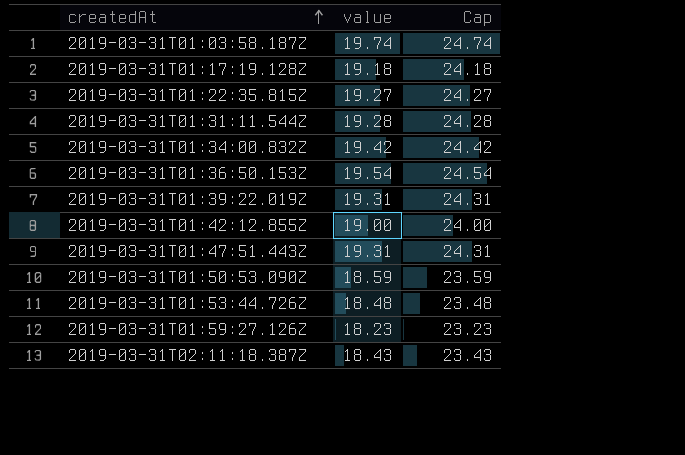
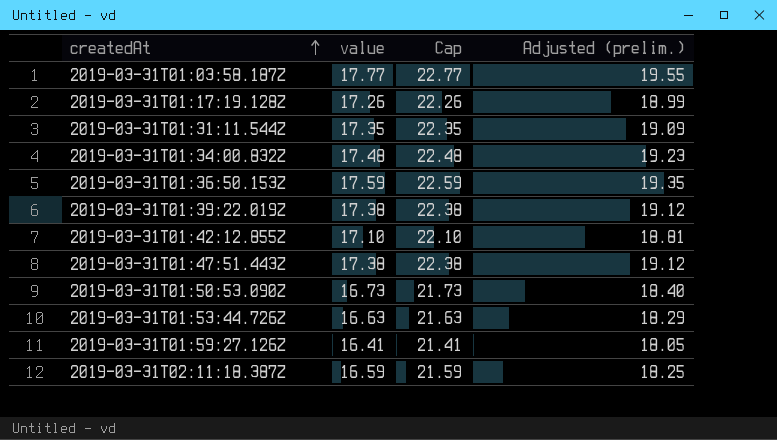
column Adjusted (prelim.) | formula: none -> [value] * 1.1
row 2019-03-31T01:22:35.815Z: 19.27 | 24.27 -> none
2019-03-31T01:03:58.187Z | value: 19.74 -> 17.77
2019-03-31T01:03:58.187Z | Cap: 24.74 -> 22.77
2019-03-31T01:17:19.128Z | value: 19.18 -> 17.26
2019-03-31T01:17:19.128Z | Cap: 24.18 -> 22.26
2019-03-31T01:31:11.544Z | value: 19.28 -> 17.35
2019-03-31T01:31:11.544Z | Cap: 24.28 -> 22.35
2019-03-31T01:34:00.832Z | value: 19.42 -> 17.48
2019-03-31T01:34:00.832Z | Cap: 24.42 -> 22.48
2019-03-31T01:36:50.153Z | value: 19.54 -> 17.59
2019-03-31T01:36:50.153Z | Cap: 24.54 -> 22.59
2019-03-31T01:39:22.019Z | value: 19.31 -> 17.38
2019-03-31T01:39:22.019Z | Cap: 24.31 -> 22.38
2019-03-31T01:42:12.855Z | value: 19.00 -> 17.10
2019-03-31T01:42:12.855Z | Cap: 24.00 -> 22.10
2019-03-31T01:47:51.443Z | value: 19.31 -> 17.38
2019-03-31T01:47:51.443Z | Cap: 24.31 -> 22.38
2019-03-31T01:50:53.090Z | value: 18.59 -> 16.73
2019-03-31T01:50:53.090Z | Cap: 23.59 -> 21.73
2019-03-31T01:53:44.726Z | value: 18.48 -> 16.63
2019-03-31T01:53:44.726Z | Cap: 23.48 -> 21.63
2019-03-31T01:59:27.126Z | value: 18.23 -> 16.41
2019-03-31T01:59:27.126Z | Cap: 23.23 -> 21.41
2019-03-31T02:11:18.387Z | value: 18.43 -> 16.59
2019-03-31T02:11:18.387Z | Cap: 23.43 -> 21.59

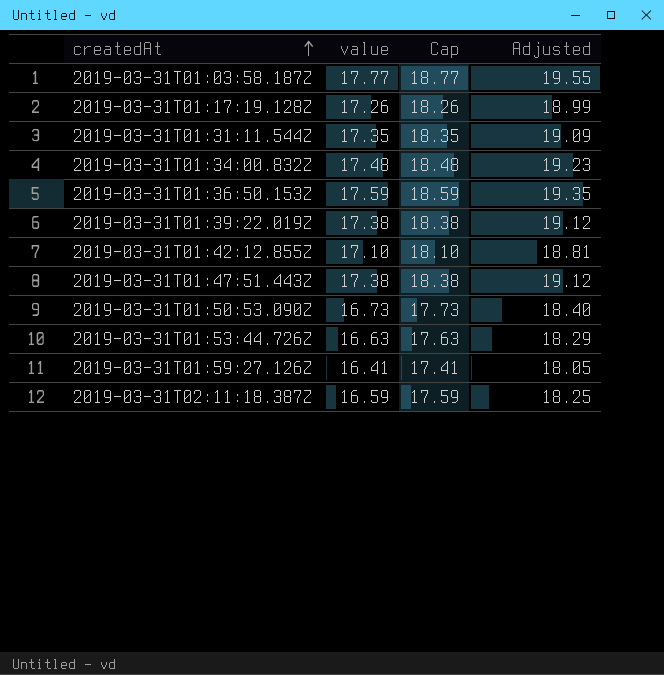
column Cap | formula: [value] + 5 -> [value] + 1
column name: Adjusted (prelim.) -> Adjusted

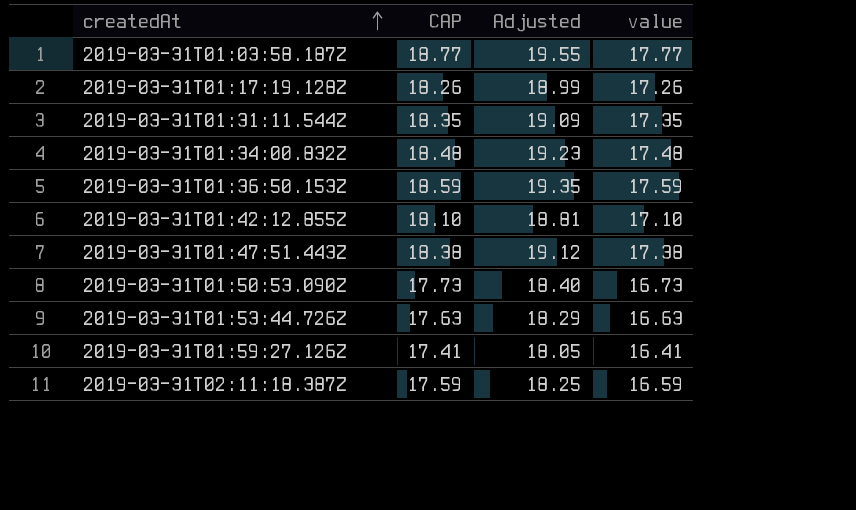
column name: Cap -> CAP
column value | position: 2 -> 4
row 2019-03-31T01:39:22.019Z: 17.38 | 18.38 | 19.12 -> none

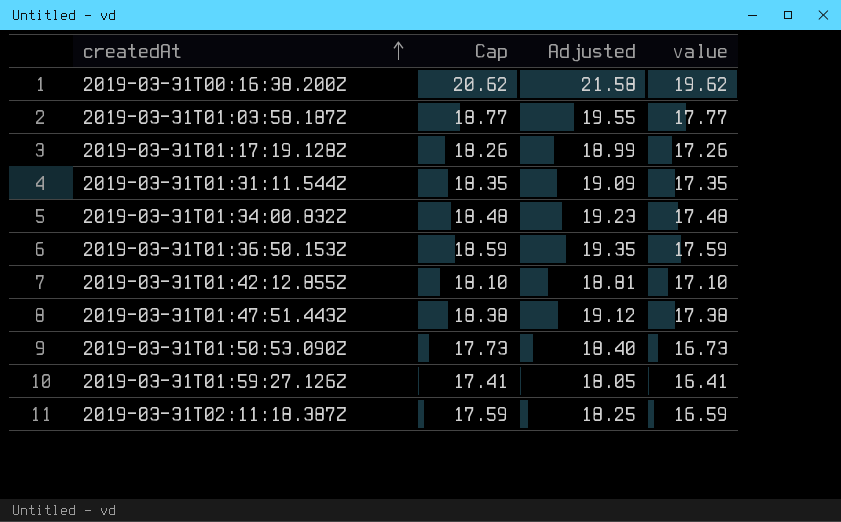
column name: CAP -> Cap
row 2019-03-31T01:53:44.726Z: 17.63 | 18.29 | 16.63 -> none
row 2019-03-31T00:16:38.200Z: none -> 20.62 | 21.58 | 19.62

